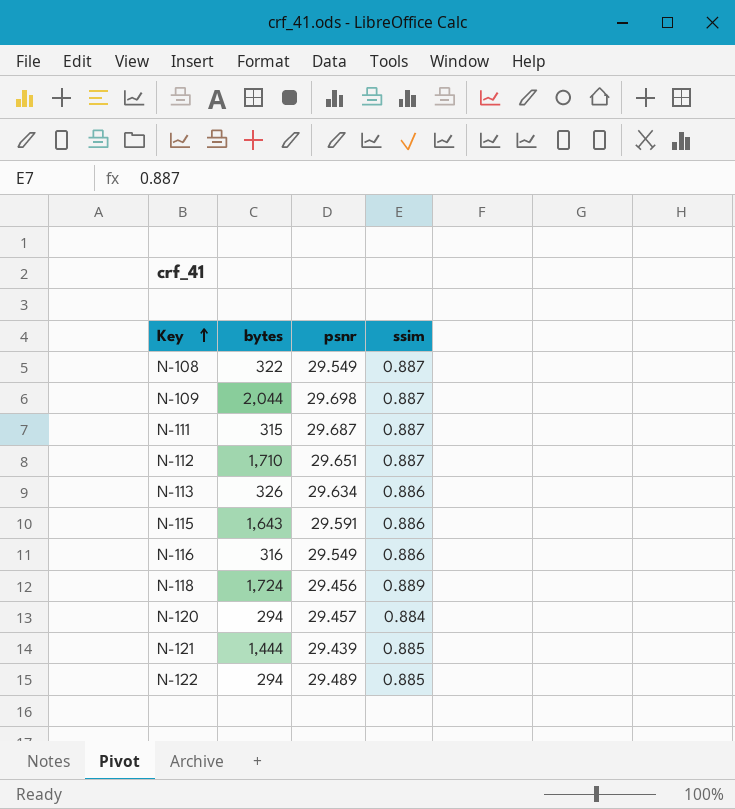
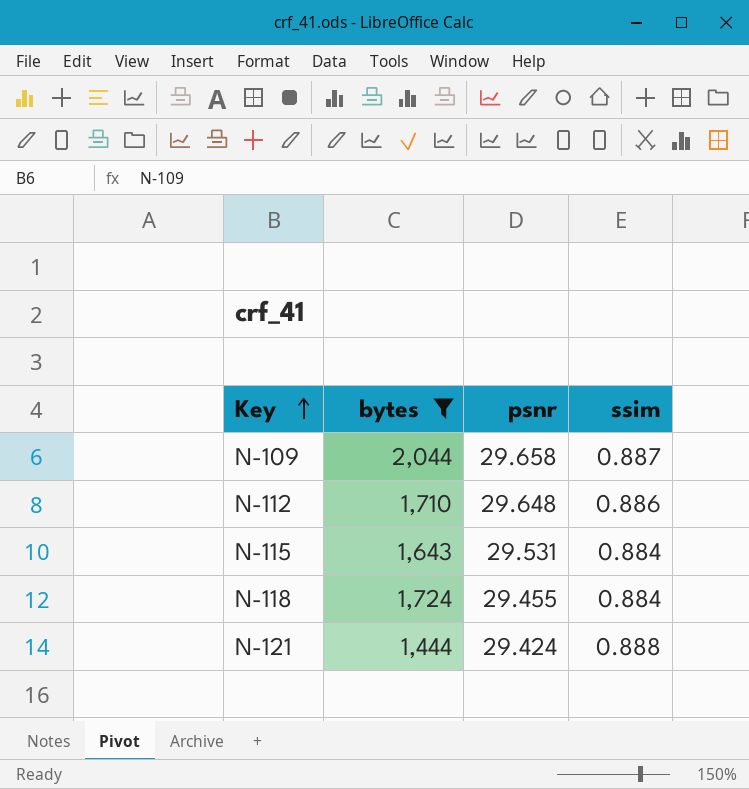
filter: none -> bytes >= 1,444
N-109 | psnr: 29.698 -> 29.658
N-112 | psnr: 29.651 -> 29.648
N-112 | ssim: 0.887 -> 0.886
N-115 | psnr: 29.591 -> 29.531
N-115 | ssim: 0.886 -> 0.884
N-118 | psnr: 29.456 -> 29.455
N-118 | ssim: 0.889 -> 0.884
N-121 | psnr: 29.439 -> 29.424
N-121 | ssim: 0.885 -> 0.888

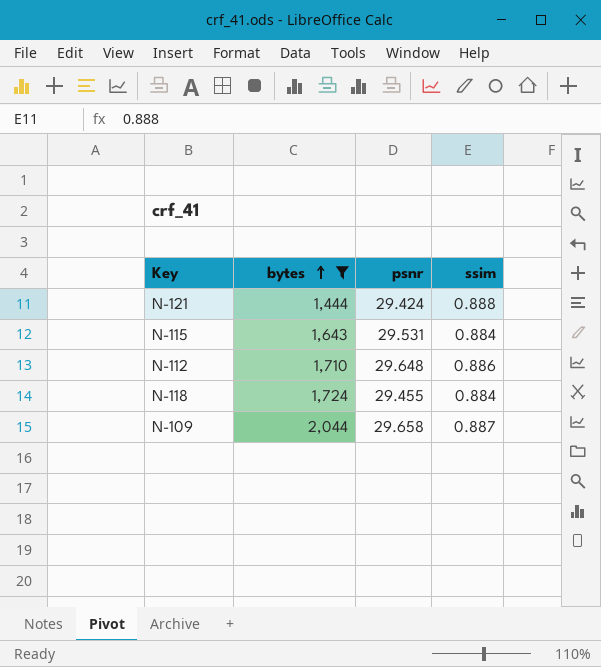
row order: Key ascending -> bytes ascending

